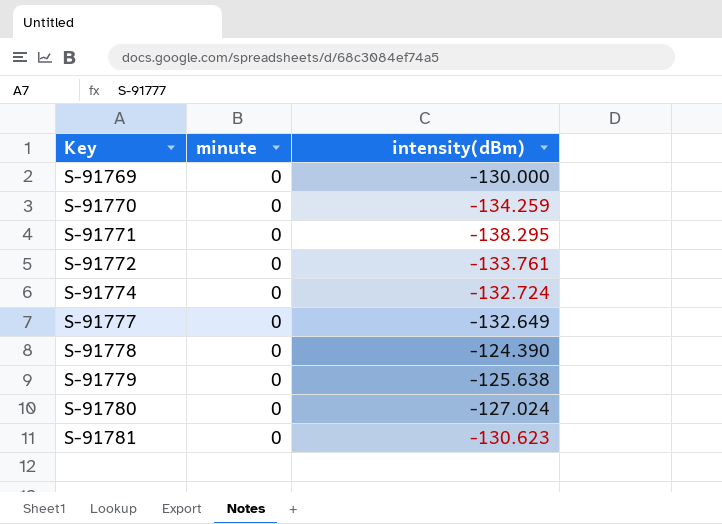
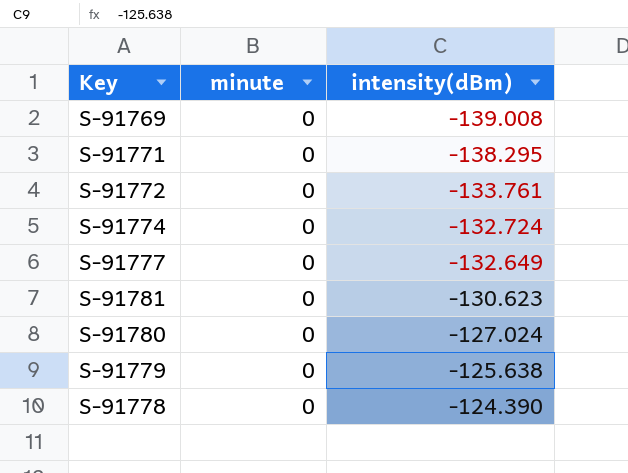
row order: Key ascending -> intensity(dBm) ascending
row S-91770: 0 | -134.259 -> none
S-91769 | intensity(dBm): -130.000 -> -139.008

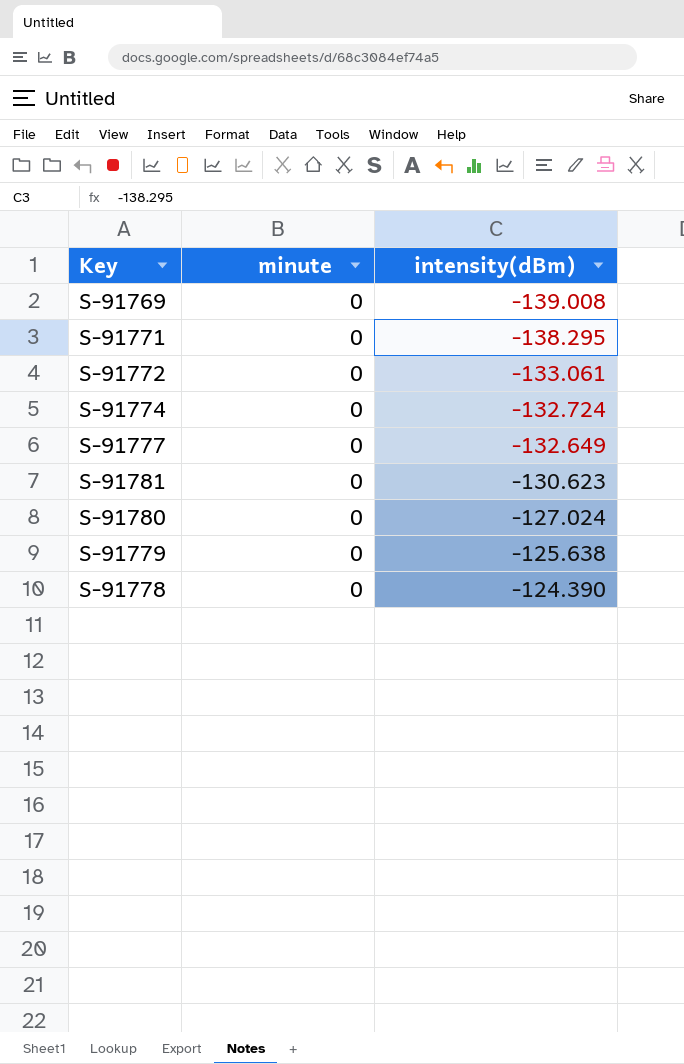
S-91772 | intensity(dBm): -133.761 -> -133.061

